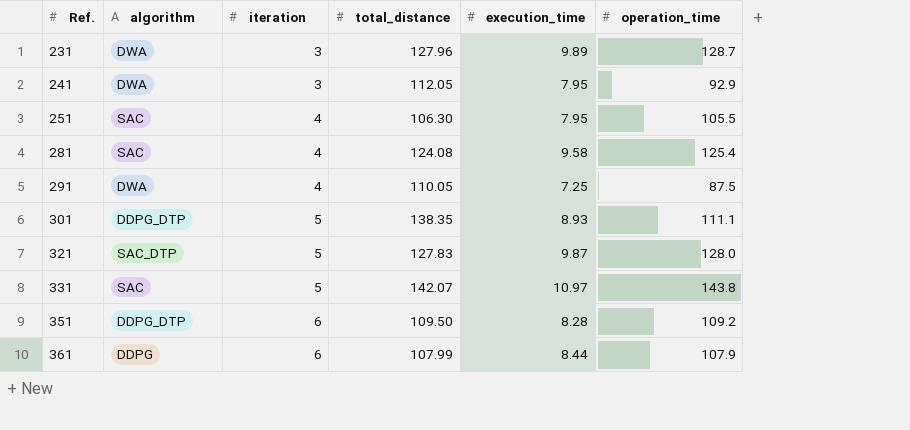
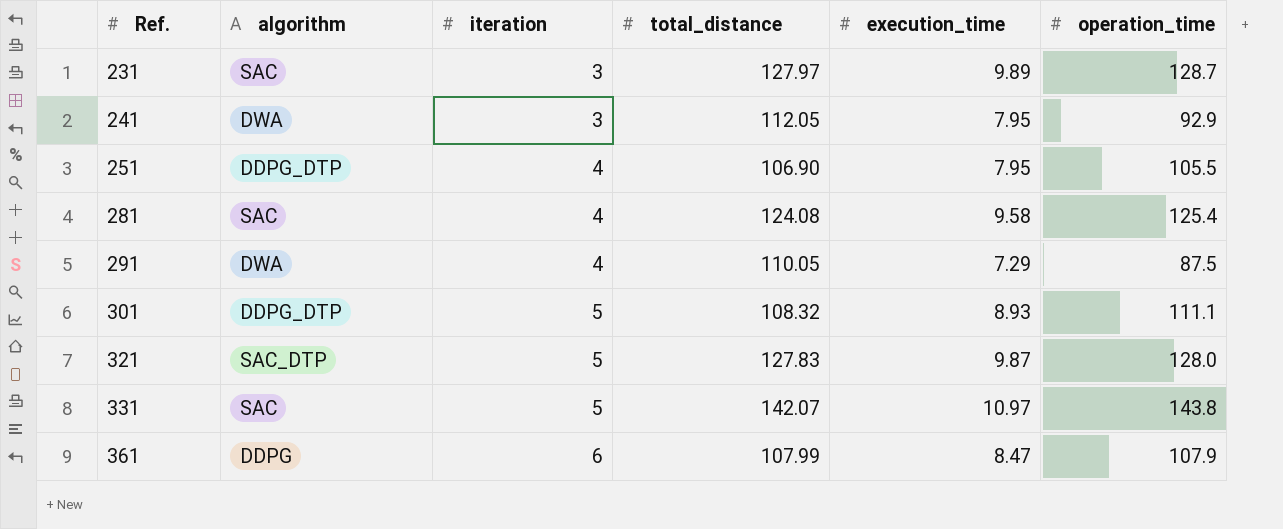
row 351: DDPG_DTP | 6 | 109.50 | 8.28 | 109.2 -> none
231 | algorithm: DWA -> SAC
231 | total_distance: 127.96 -> 127.97
251 | algorithm: SAC -> DDPG_DTP
251 | total_distance: 106.30 -> 106.90
291 | execution_time: 7.25 -> 7.29
301 | total_distance: 138.35 -> 108.32
361 | execution_time: 8.44 -> 8.47

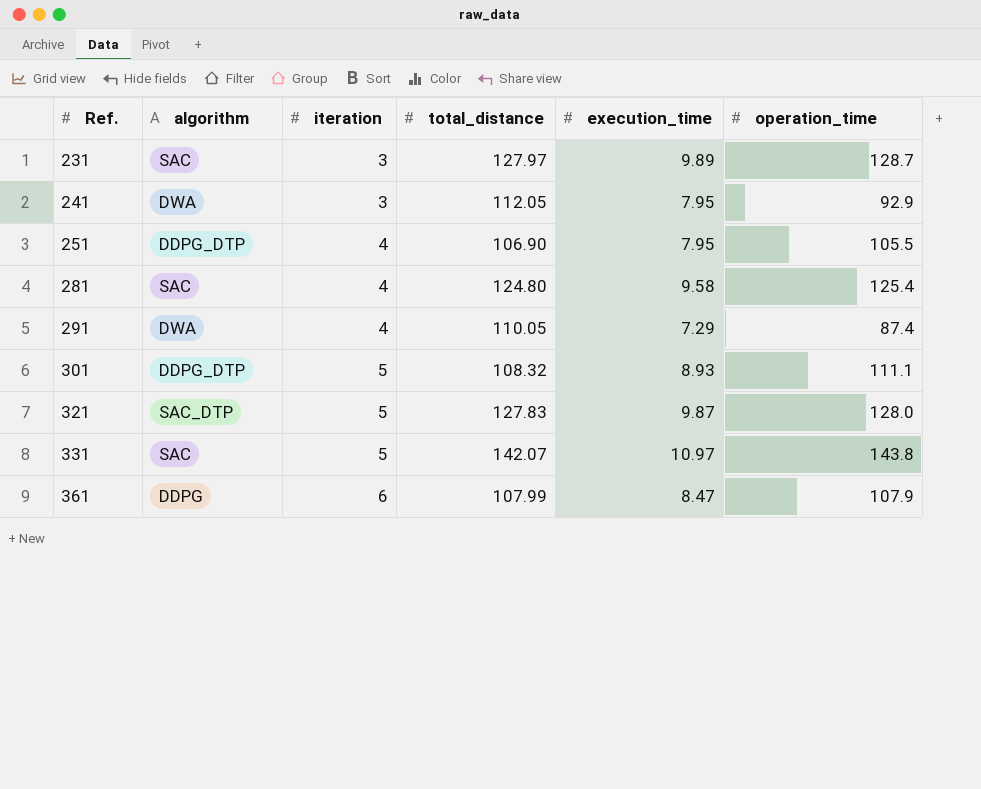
281 | total_distance: 124.08 -> 124.80
291 | operation_time: 87.5 -> 87.4

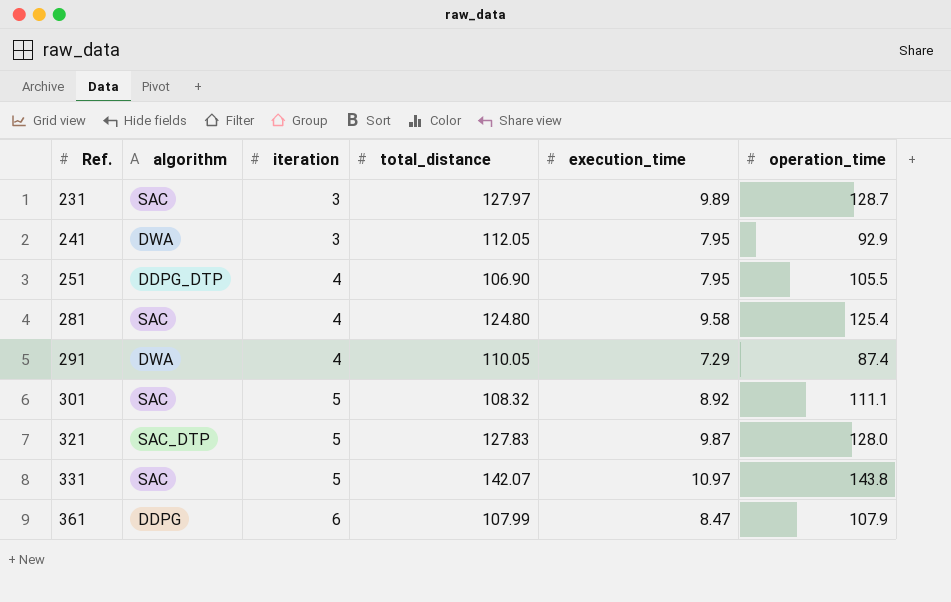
301 | algorithm: DDPG_DTP -> SAC
301 | execution_time: 8.93 -> 8.92

